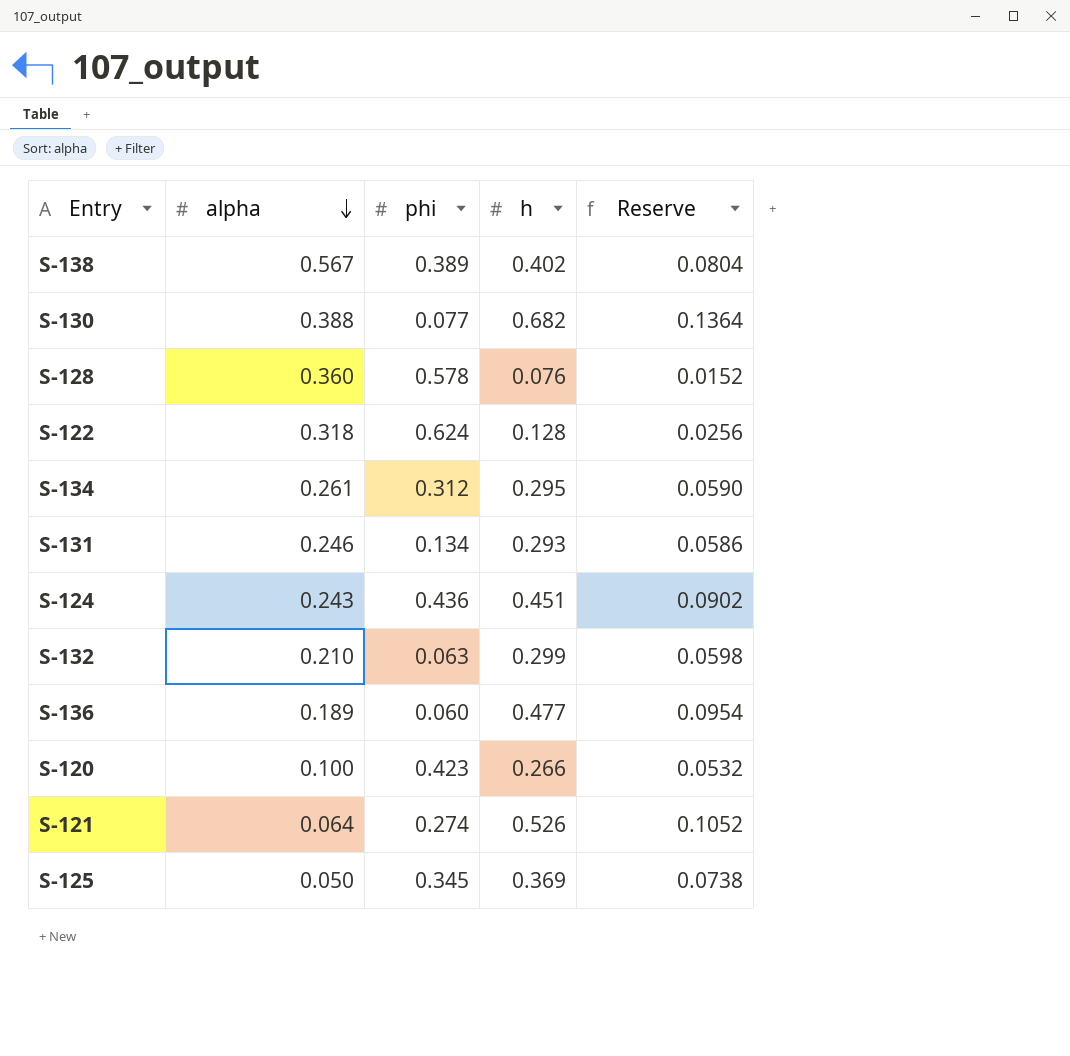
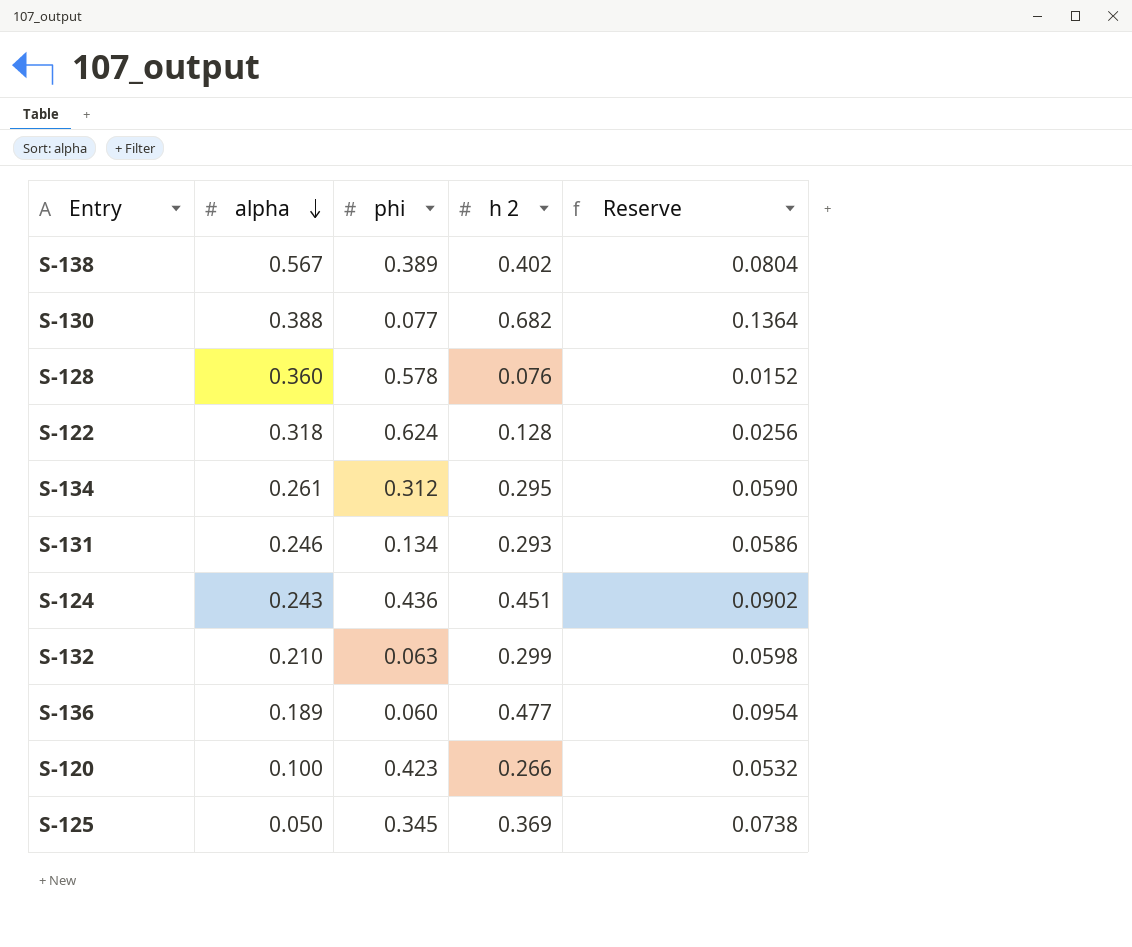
column name: h -> h 2
row S-121: 0.064 | 0.274 | 0.526 | 0.1052 -> none

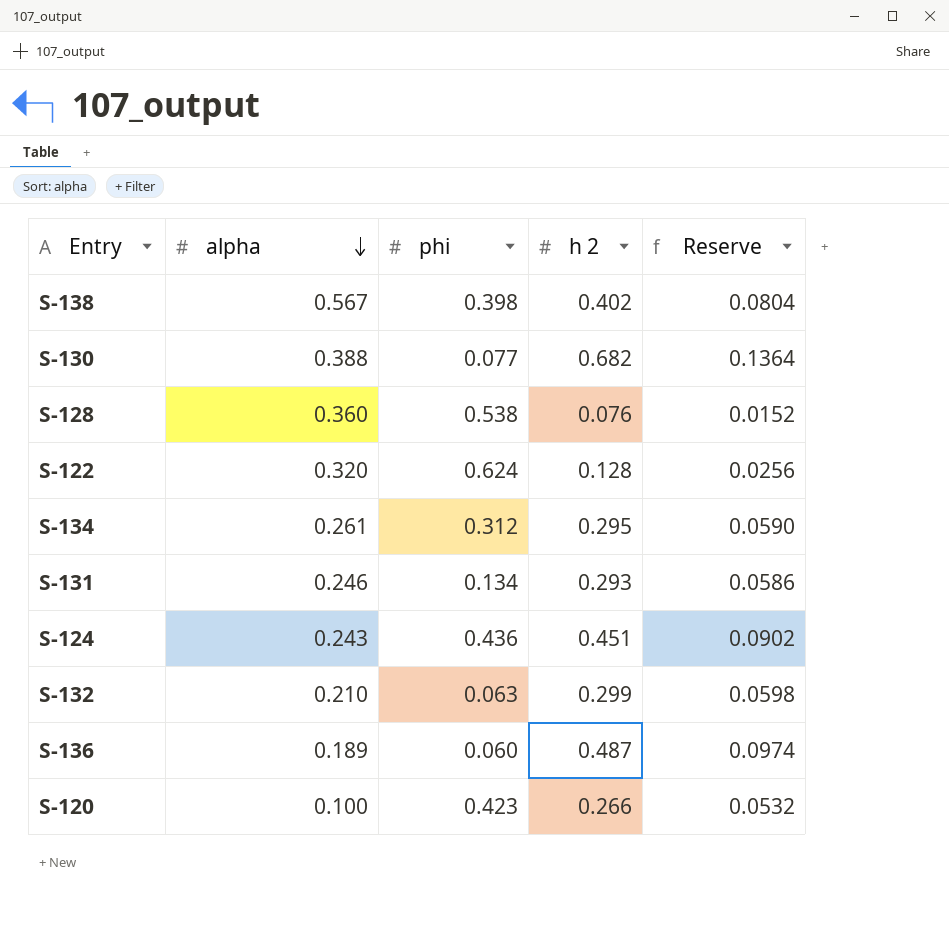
row S-125: 0.050 | 0.345 | 0.369 | 0.0738 -> none
S-138 | phi: 0.389 -> 0.398
S-128 | phi: 0.578 -> 0.538
S-122 | alpha: 0.318 -> 0.320
S-136 | h 2: 0.477 -> 0.487
S-136 | Reserve: 0.0954 -> 0.0974

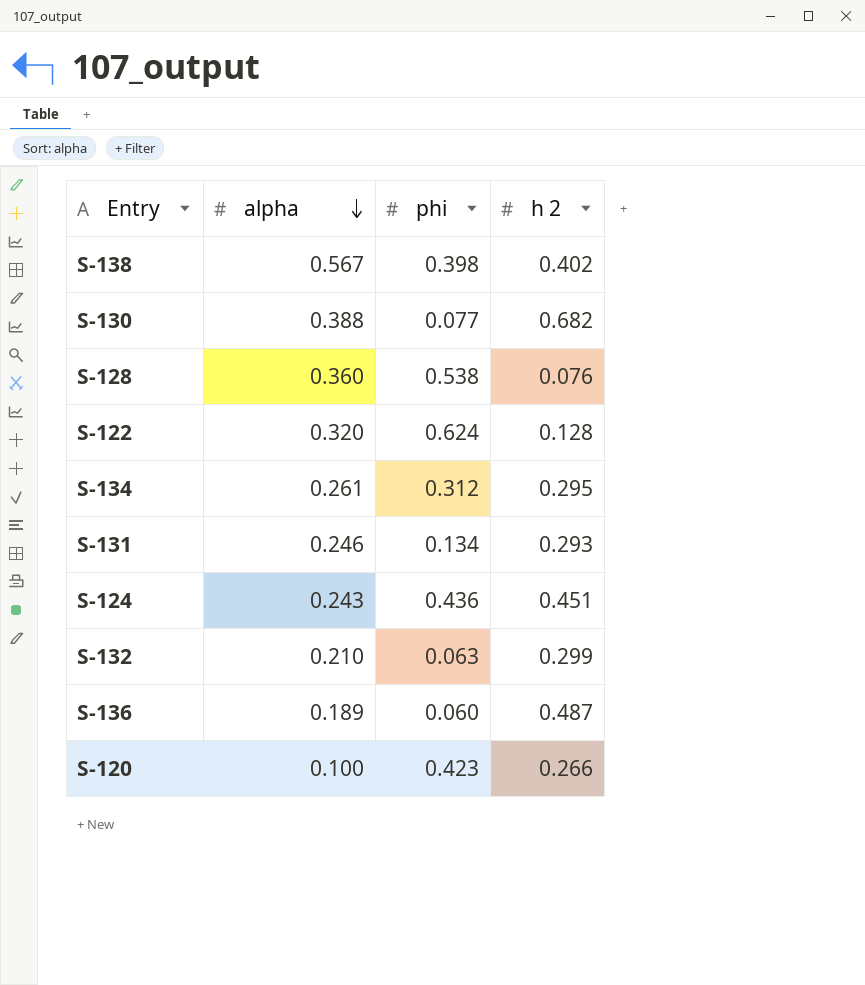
column Reserve | formula: [h 2] * 0.2 -> none

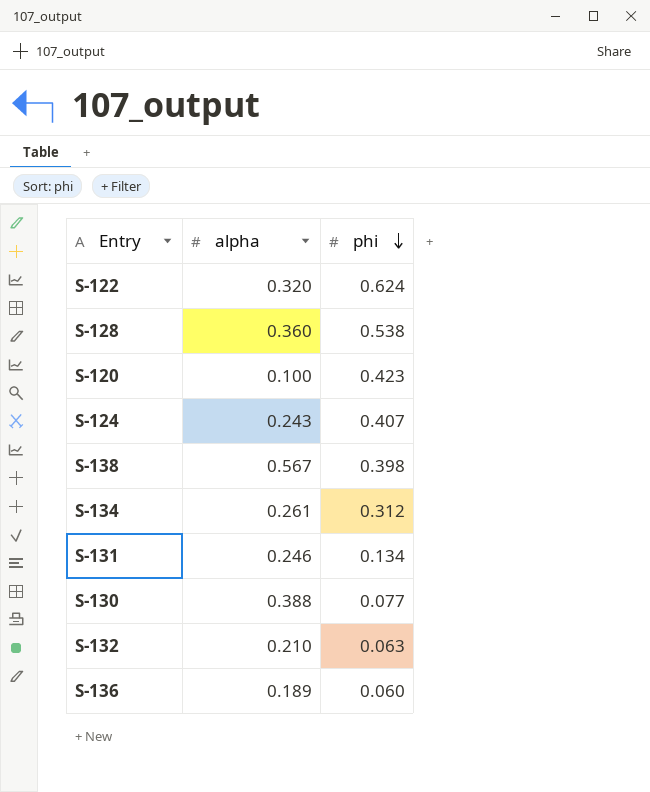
row order: alpha descending -> phi descending
column h 2 | position: 4 -> none
S-124 | phi: 0.436 -> 0.407

